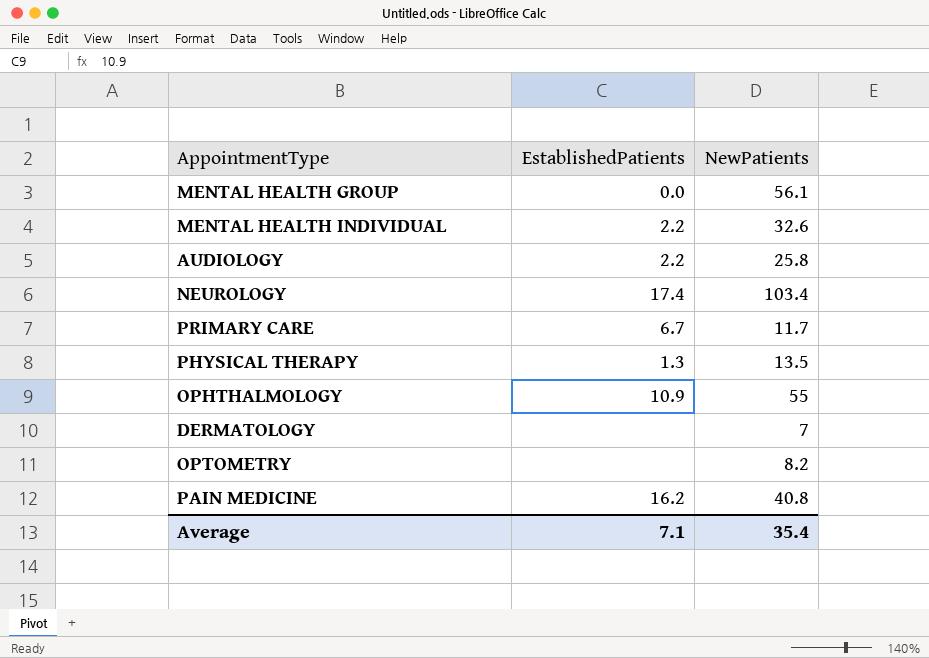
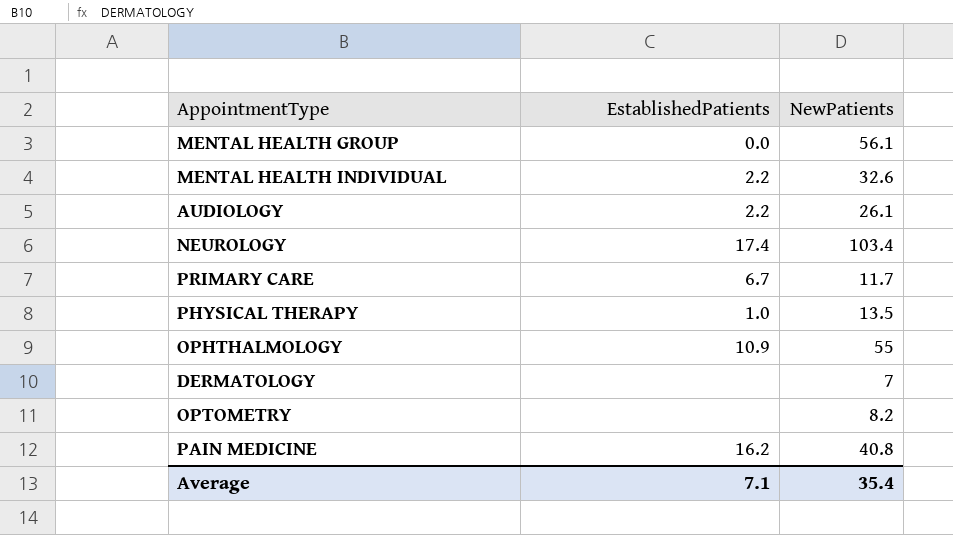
AUDIOLOGY | NewPatients: 25.8 -> 26.1
PHYSICAL THERAPY | EstablishedPatients: 1.3 -> 1.0

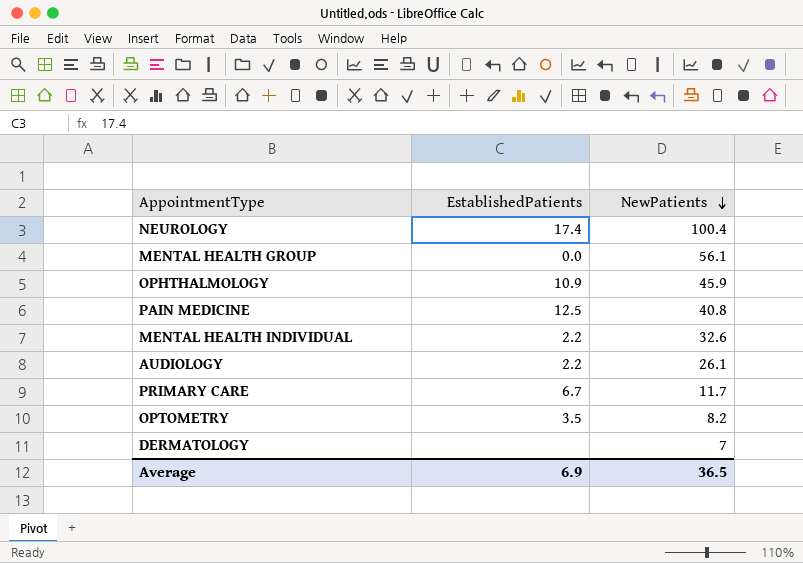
row order: none -> NewPatients descending
row PHYSICAL THERAPY: 1.0 | 13.5 -> none
NEUROLOGY | NewPatients: 103.4 -> 100.4
OPHTHALMOLOGY | NewPatients: 55 -> 45.9
PAIN MEDICINE | EstablishedPatients: 16.2 -> 12.5
OPTOMETRY | EstablishedPatients: none -> 3.5
Average | EstablishedPatients: 7.1 -> 6.9
Average | NewPatients: 35.4 -> 36.5

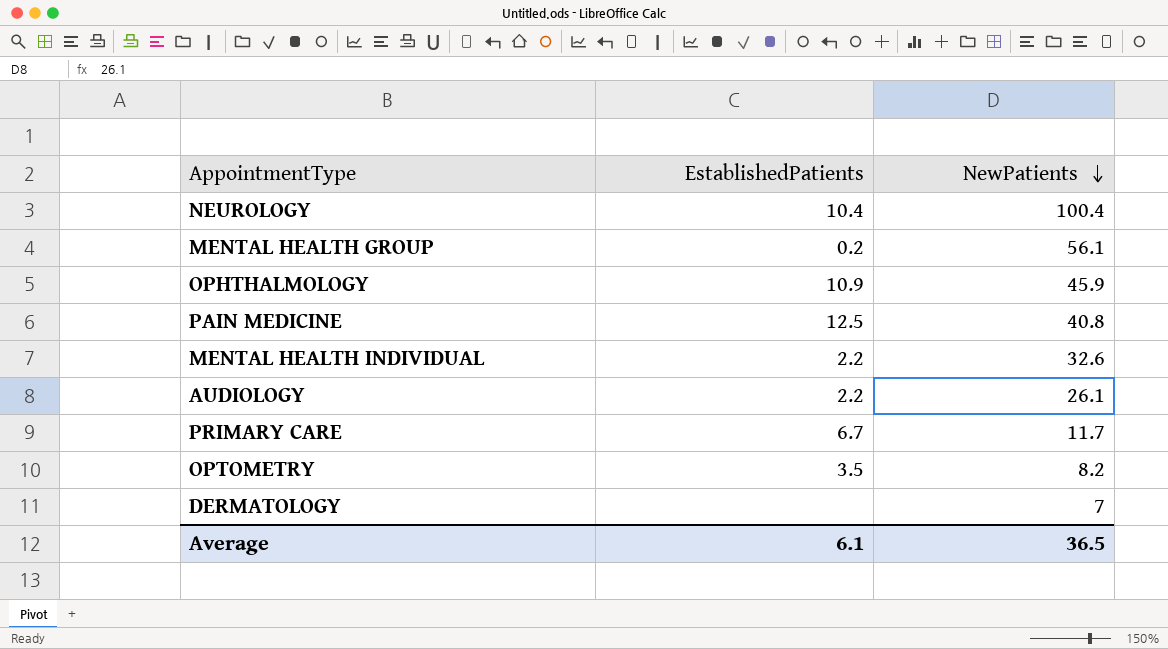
NEUROLOGY | EstablishedPatients: 17.4 -> 10.4
MENTAL HEALTH GROUP | EstablishedPatients: 0.0 -> 0.2
Average | EstablishedPatients: 6.9 -> 6.1

